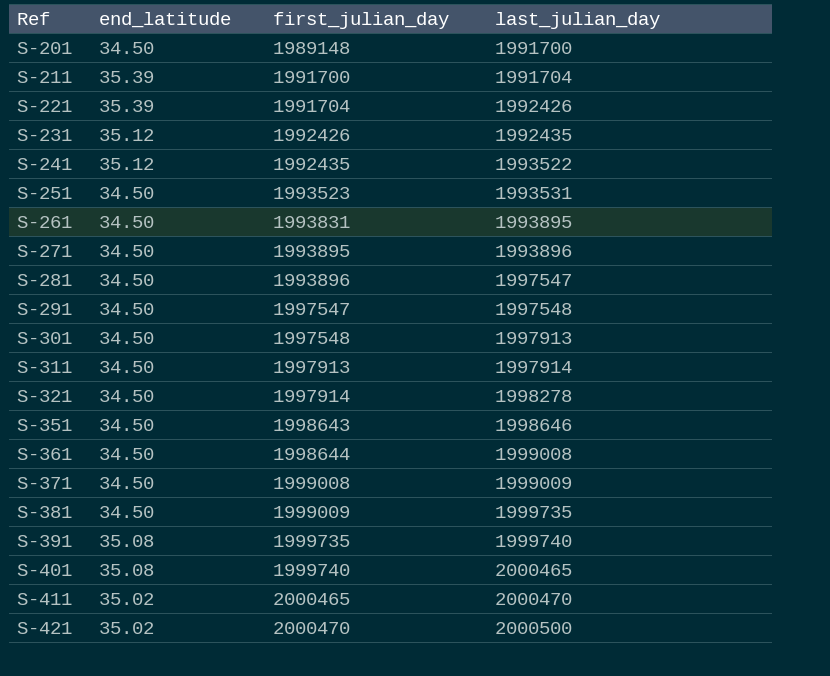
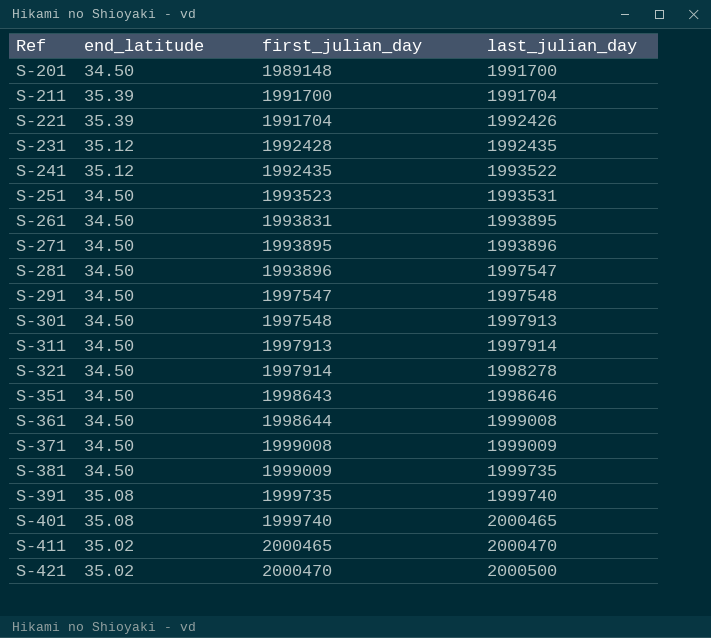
S-231 | first_julian_day: 1992426 -> 1992428

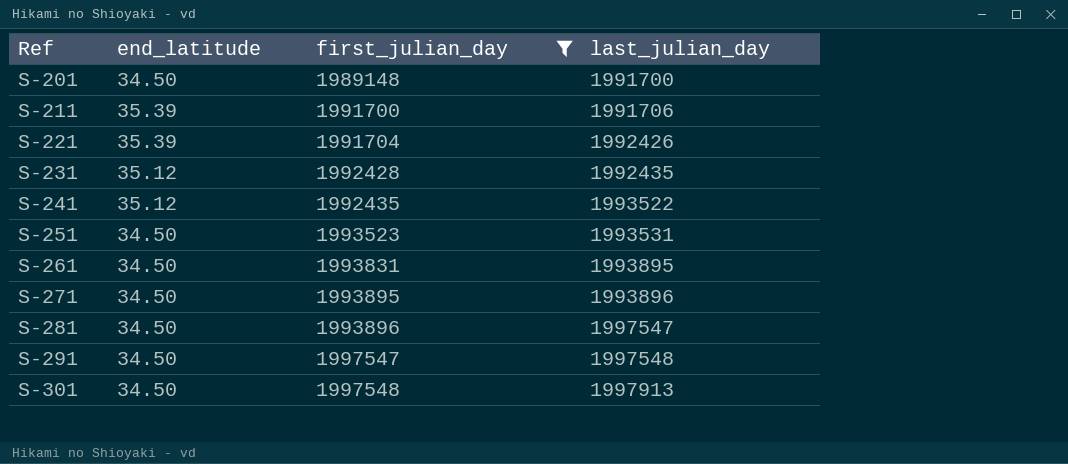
filter: none -> first_julian_day <= 1997548
S-211 | last_julian_day: 1991704 -> 1991706

